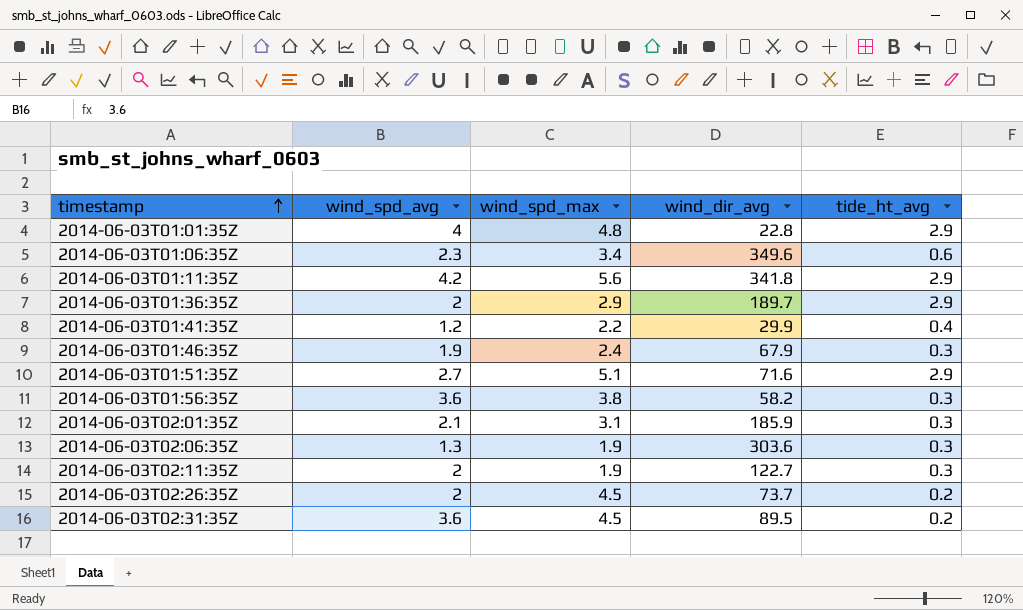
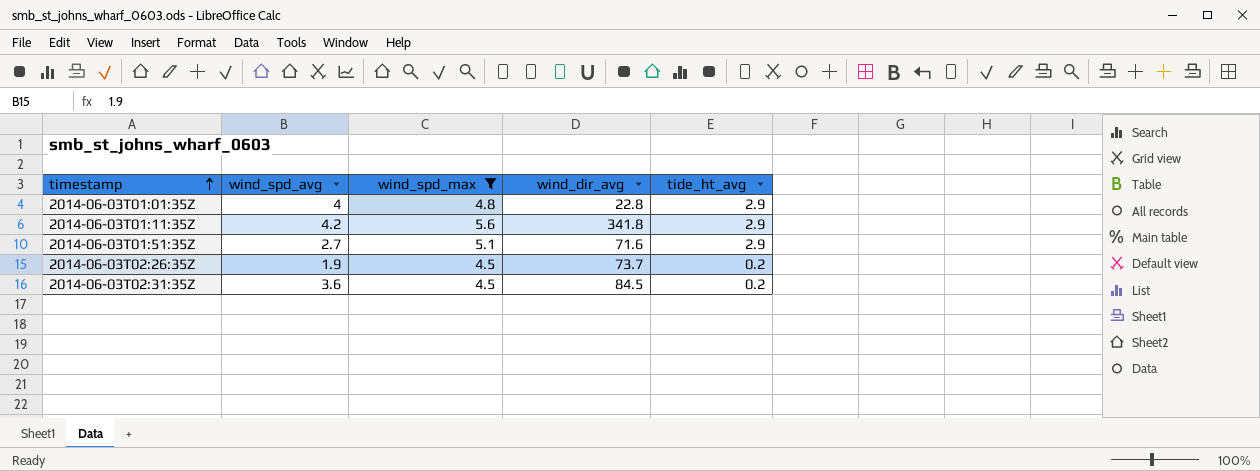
filter: none -> wind_spd_max >= 4.5
2014-06-03T02:26:35Z | wind_spd_avg: 2 -> 1.9
2014-06-03T02:31:35Z | wind_dir_avg: 89.5 -> 84.5

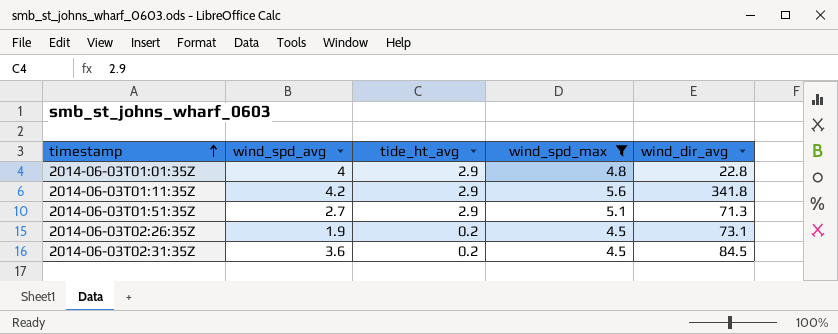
column tide_ht_avg | position: 5 -> 3
2014-06-03T01:51:35Z | wind_dir_avg: 71.6 -> 71.3
2014-06-03T02:26:35Z | wind_dir_avg: 73.7 -> 73.1

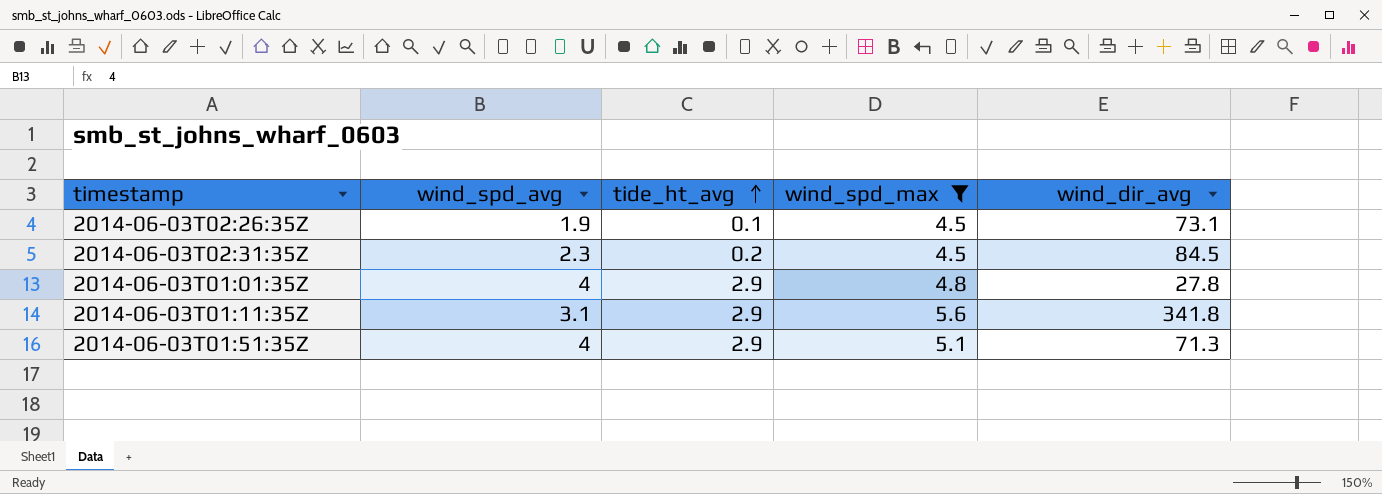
row order: timestamp ascending -> tide_ht_avg ascending
2014-06-03T02:26:35Z | tide_ht_avg: 0.2 -> 0.1
2014-06-03T02:31:35Z | wind_spd_avg: 3.6 -> 2.3
2014-06-03T01:01:35Z | wind_dir_avg: 22.8 -> 27.8
2014-06-03T01:11:35Z | wind_spd_avg: 4.2 -> 3.1
2014-06-03T01:51:35Z | wind_spd_avg: 2.7 -> 4

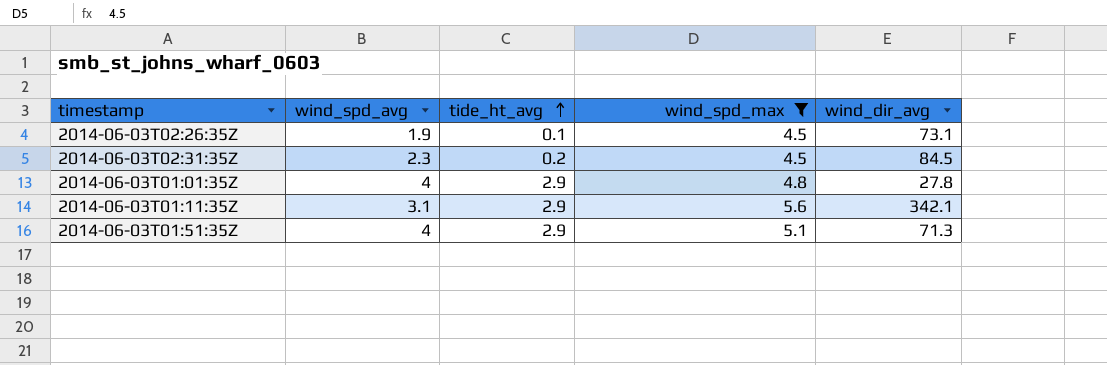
2014-06-03T01:11:35Z | wind_dir_avg: 341.8 -> 342.1

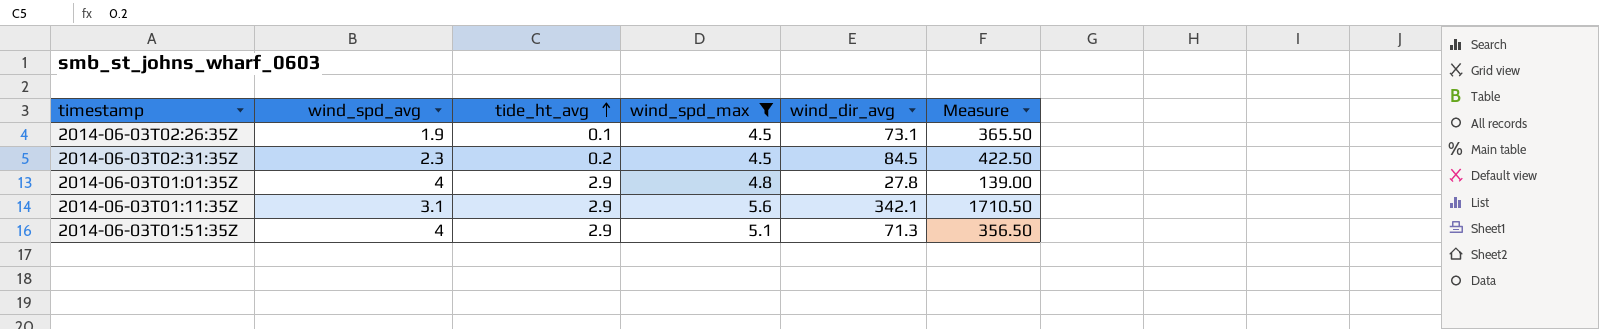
column Measure | formula: none -> [wind_dir_avg] * 5

